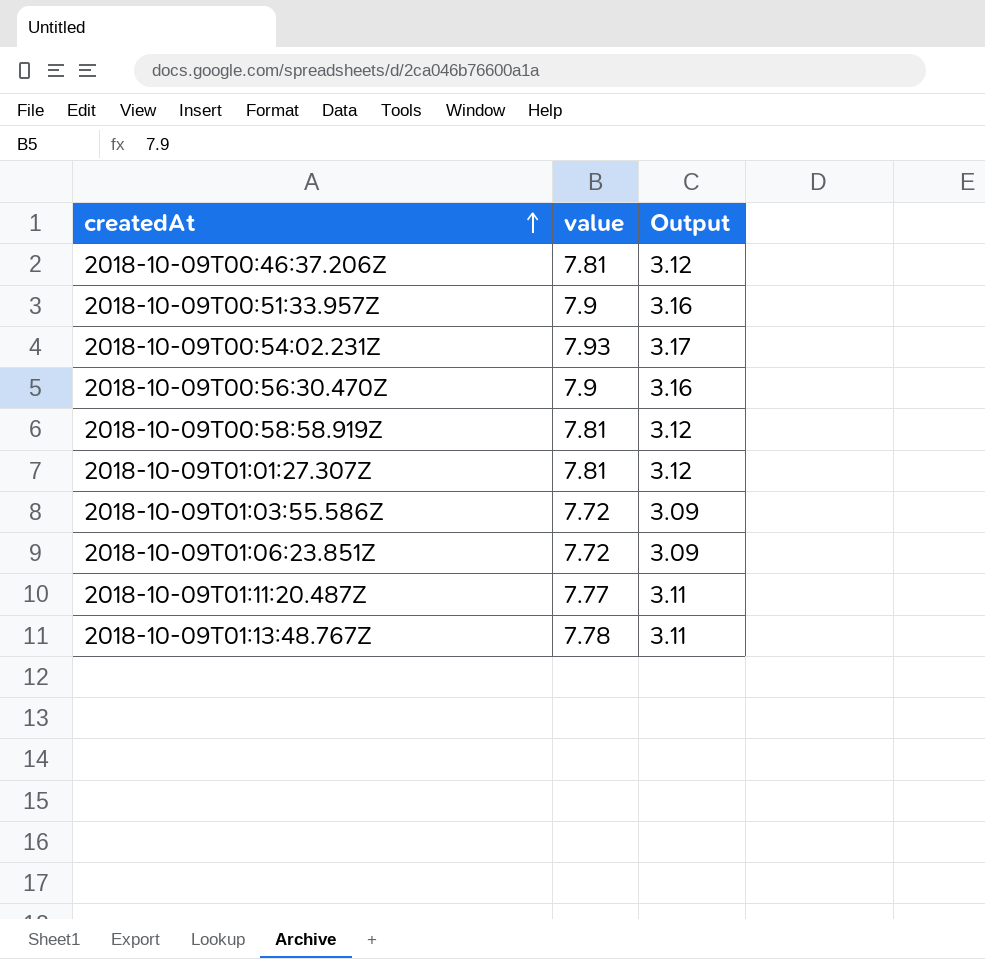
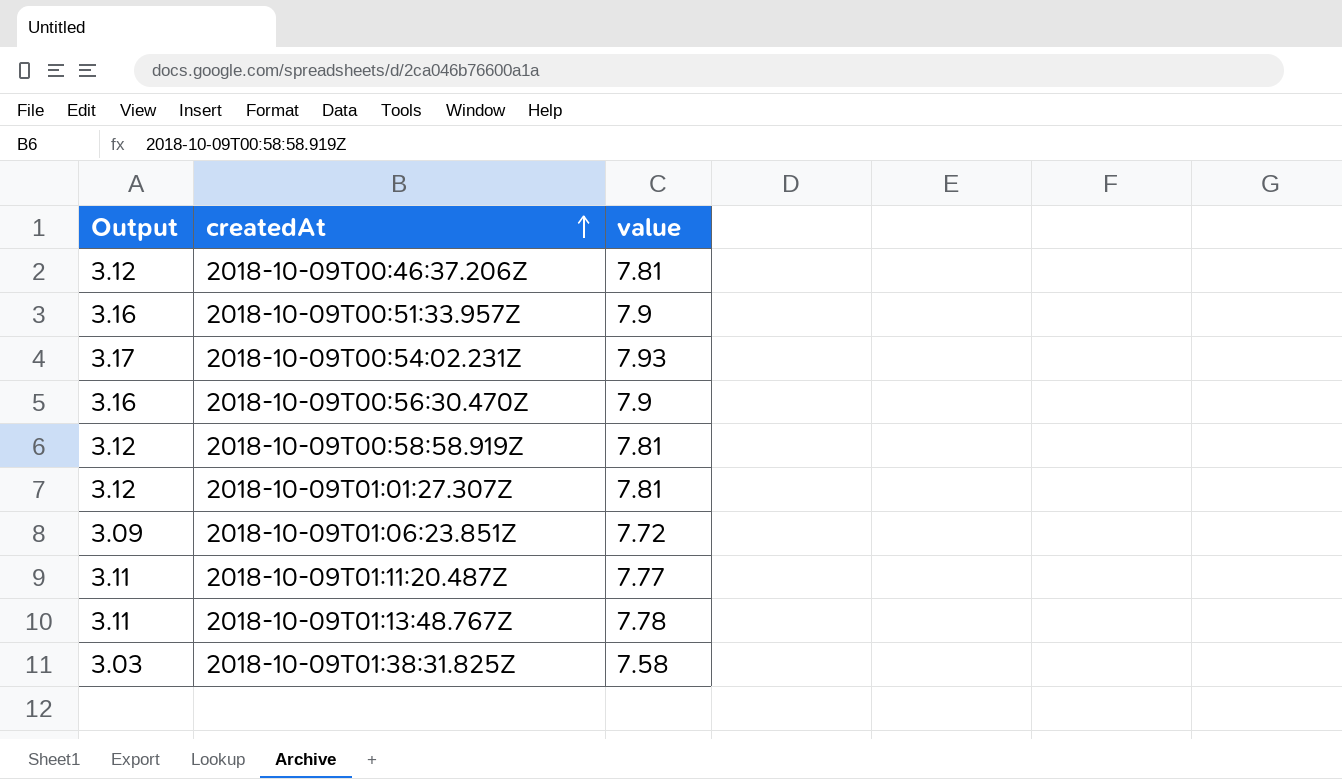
column Output | position: 3 -> 1
row 2018-10-09T01:03:55.586Z: 7.72 | 3.09 -> none
row 2018-10-09T01:38:31.825Z: none -> 3.03 | 7.58

